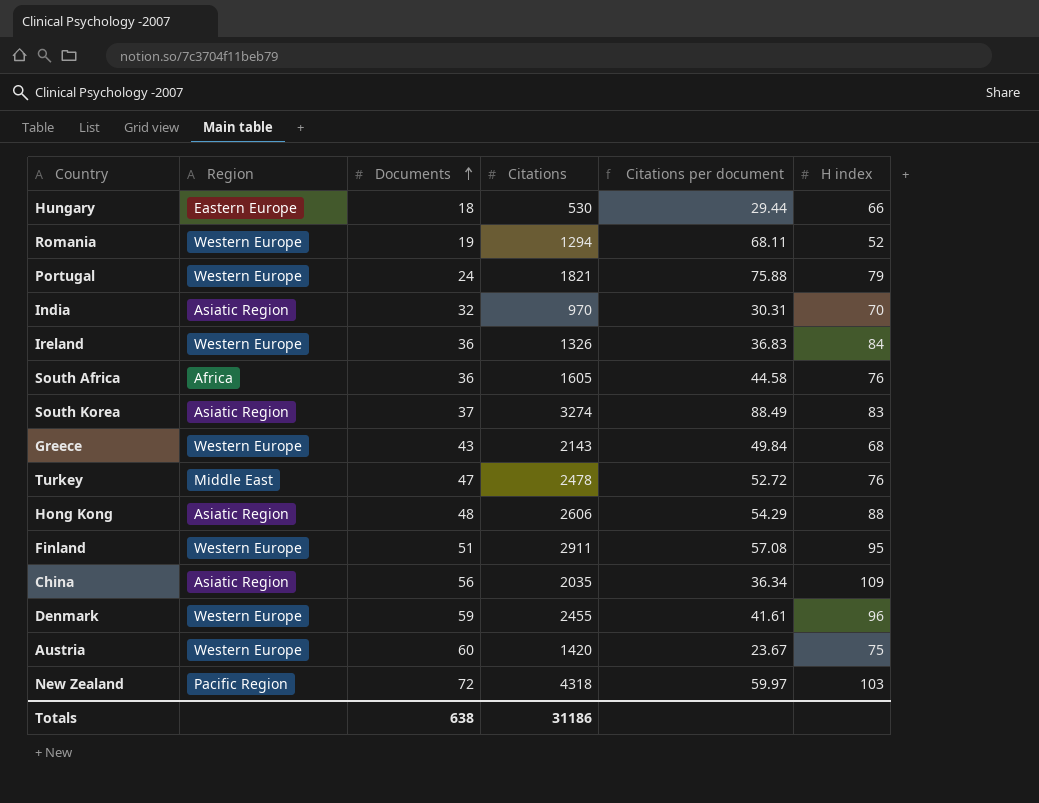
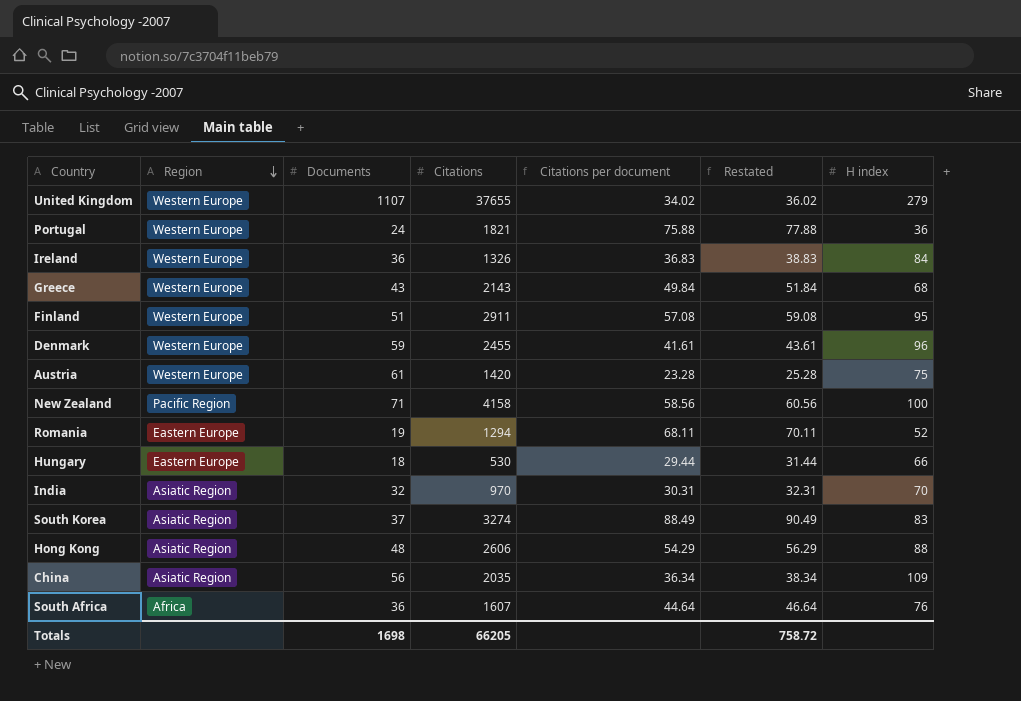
row order: Documents ascending -> Region descending
column Restated | formula: none -> [Citations per document] + 2
row Turkey: Middle East | 47 | 2478 | 52.72 | 76 -> none
row United Kingdom: none -> Western Europe | 1107 | 37655 | 34.02 | 36.02 | 279
Portugal | H index: 79 -> 36
Austria | Documents: 60 -> 61
Austria | Citations per document: 23.67 -> 23.28
New Zealand | Documents: 72 -> 71
New Zealand | Citations: 4318 -> 4158
New Zealand | Citations per document: 59.97 -> 58.56
New Zealand | H index: 103 -> 100
Romania | Region: Western Europe -> Eastern Europe
South Africa | Citations: 1605 -> 1607
South Africa | Citations per document: 44.58 -> 44.64
Totals | Documents: 638 -> 1698
Totals | Citations: 31186 -> 66205

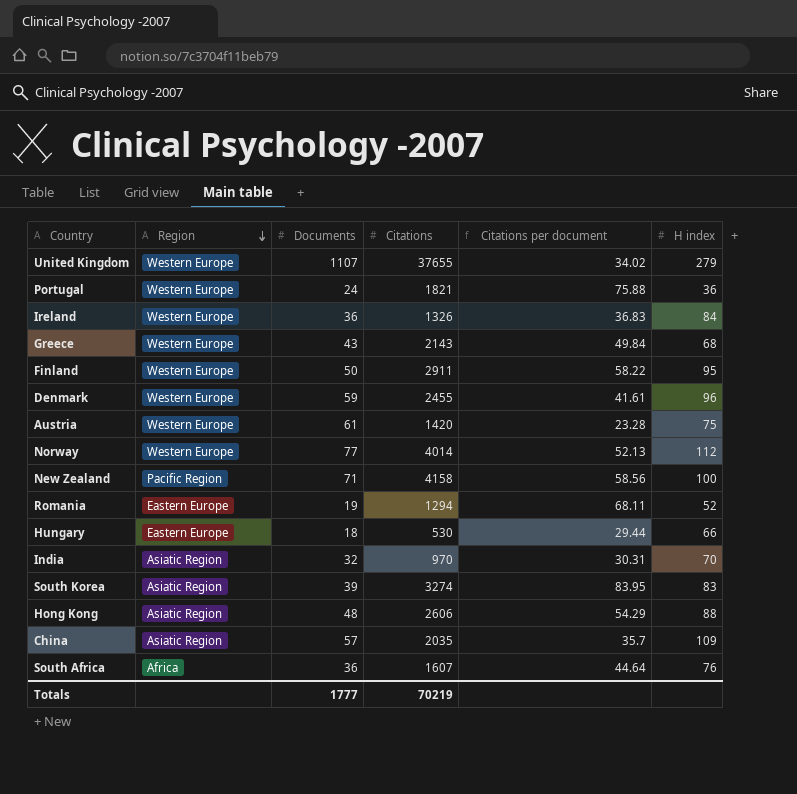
column Restated | formula: [Citations per document] + 2 -> none
Finland | Documents: 51 -> 50
Finland | Citations per document: 57.08 -> 58.22
row Norway: none -> Western Europe | 77 | 4014 | 52.13 | 112
South Korea | Documents: 37 -> 39
South Korea | Citations per document: 88.49 -> 83.95
China | Documents: 56 -> 57
China | Citations per document: 36.34 -> 35.7
Totals | Documents: 1698 -> 1777
Totals | Citations: 66205 -> 70219

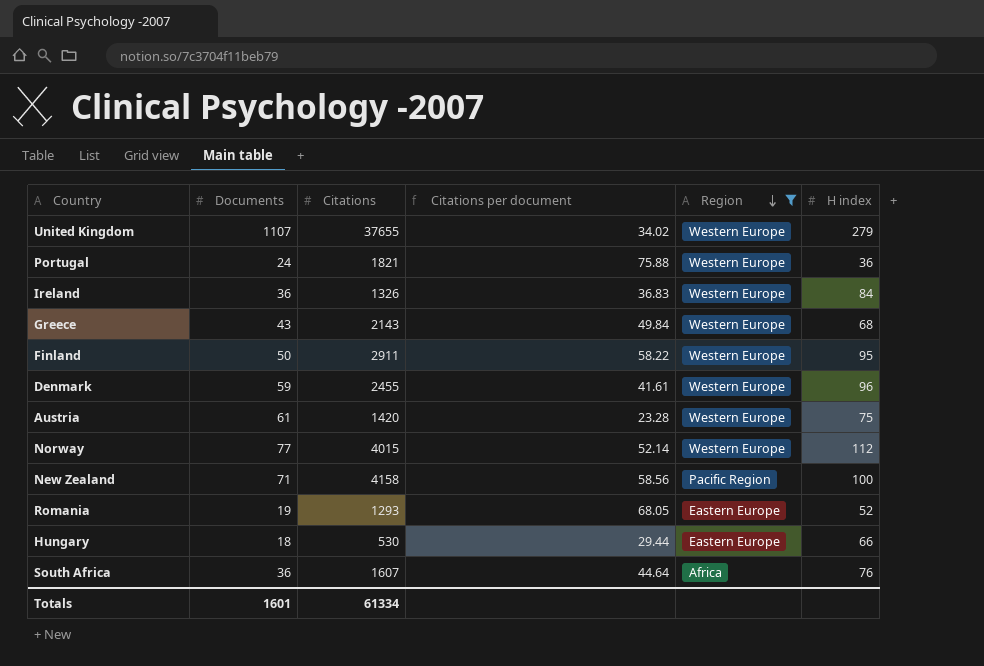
filter: none -> Region != Asiatic Region
column Region | position: 2 -> 5
Norway | Citations: 4014 -> 4015
Norway | Citations per document: 52.13 -> 52.14
Romania | Citations: 1294 -> 1293
Romania | Citations per document: 68.11 -> 68.05
Totals | Documents: 1777 -> 1601
Totals | Citations: 70219 -> 61334

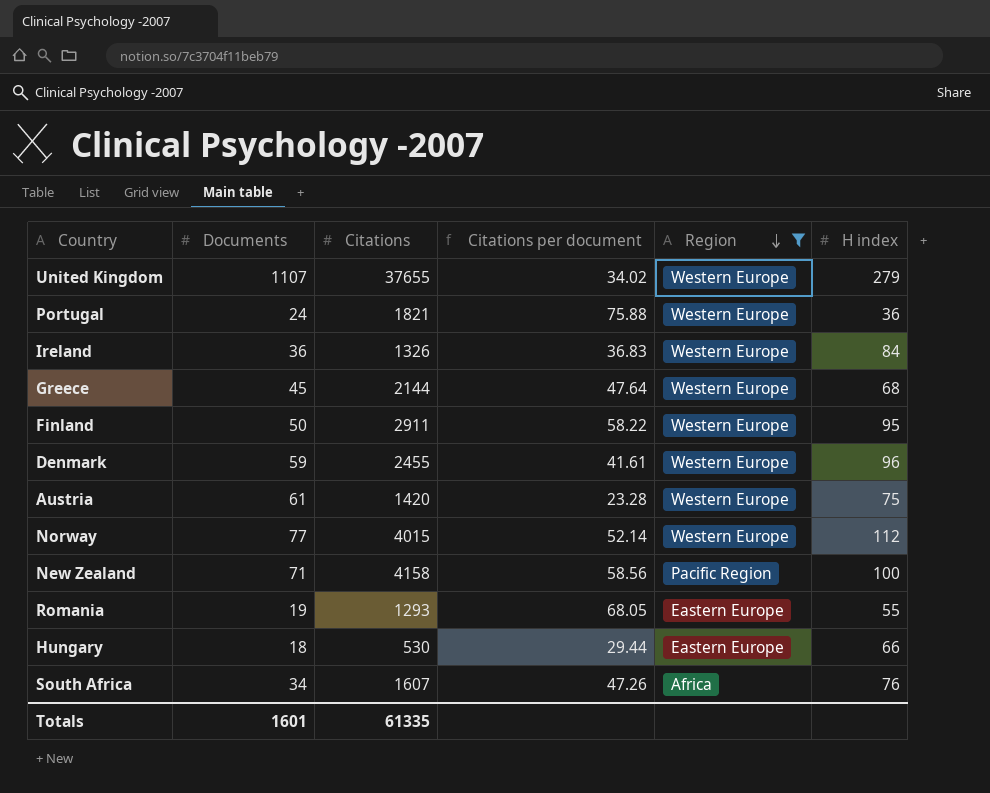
Greece | Documents: 43 -> 45
Greece | Citations: 2143 -> 2144
Greece | Citations per document: 49.84 -> 47.64
Romania | H index: 52 -> 55
South Africa | Documents: 36 -> 34
South Africa | Citations per document: 44.64 -> 47.26
Totals | Citations: 61334 -> 61335

